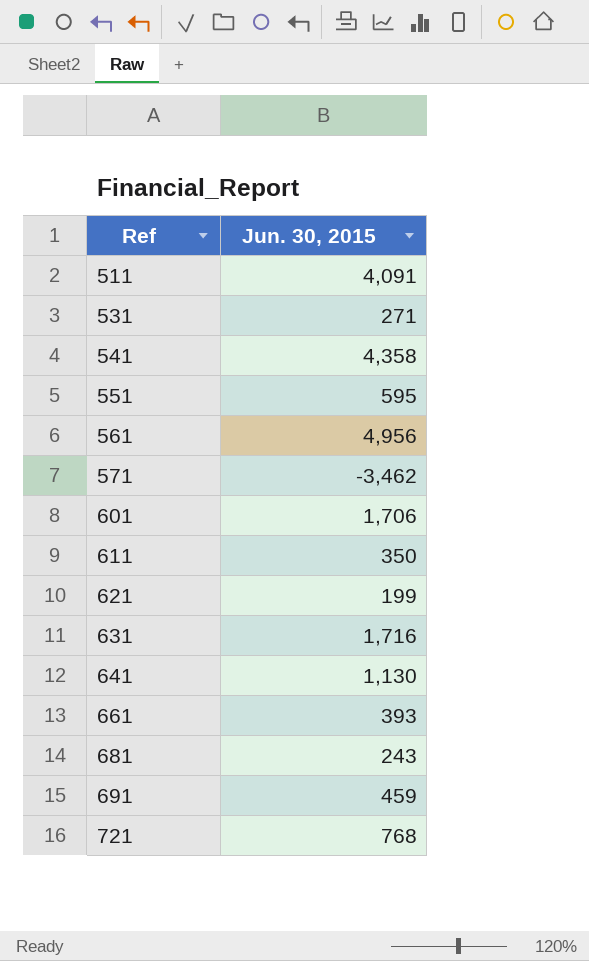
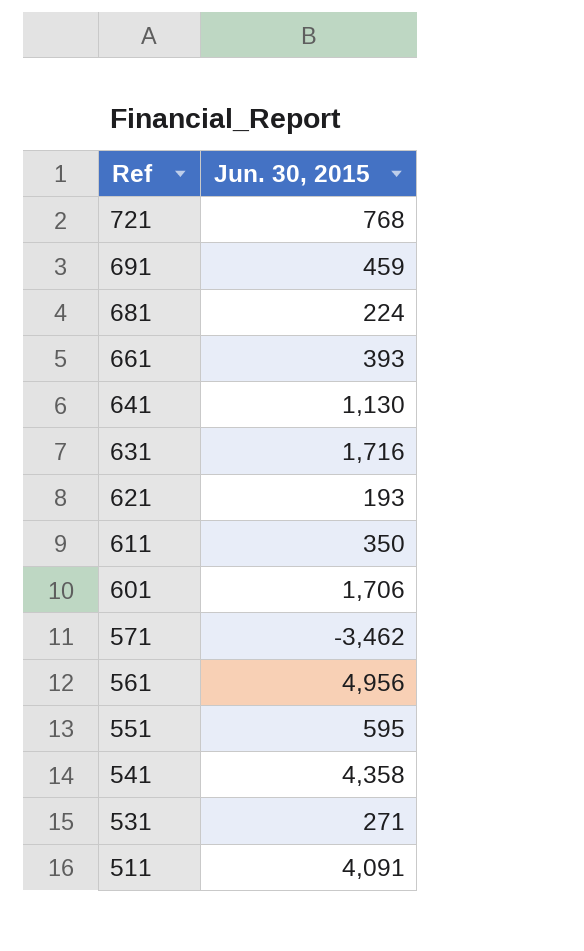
row order: Ref ascending -> Ref descending
681 | Jun. 30, 2015: 243 -> 224
621 | Jun. 30, 2015: 199 -> 193

